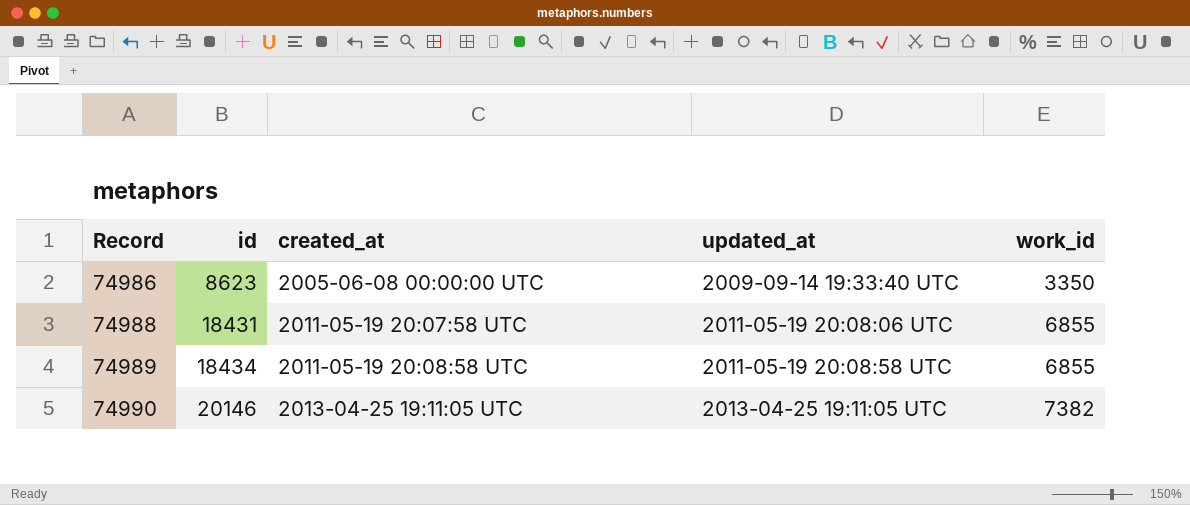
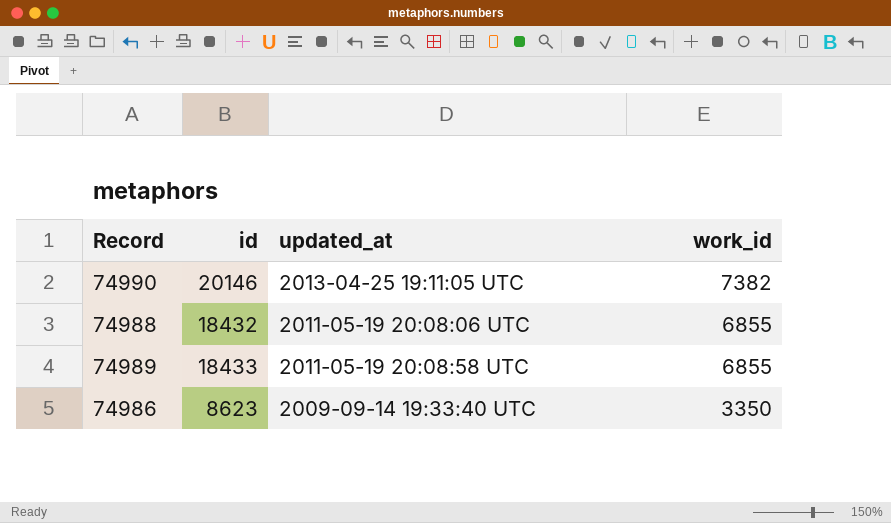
row order: Record ascending -> work_id descending
column created_at | position: 3 -> none
74988 | id: 18431 -> 18432
74989 | id: 18434 -> 18433

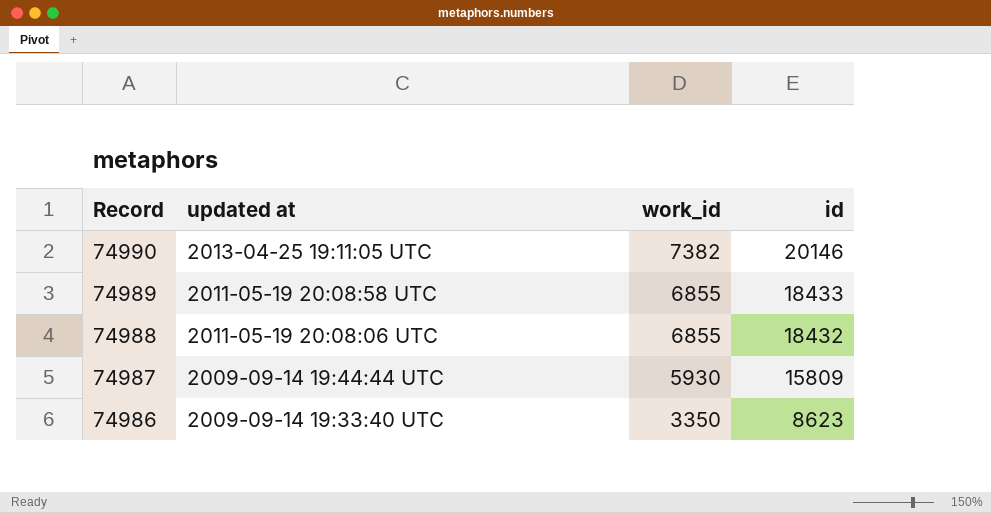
row order: work_id descending -> Record descending
column name: updated_at -> updated at
column id | position: 2 -> 4
row 74987: none -> 2009-09-14 19:44:44 UTC | 5930 | 15809

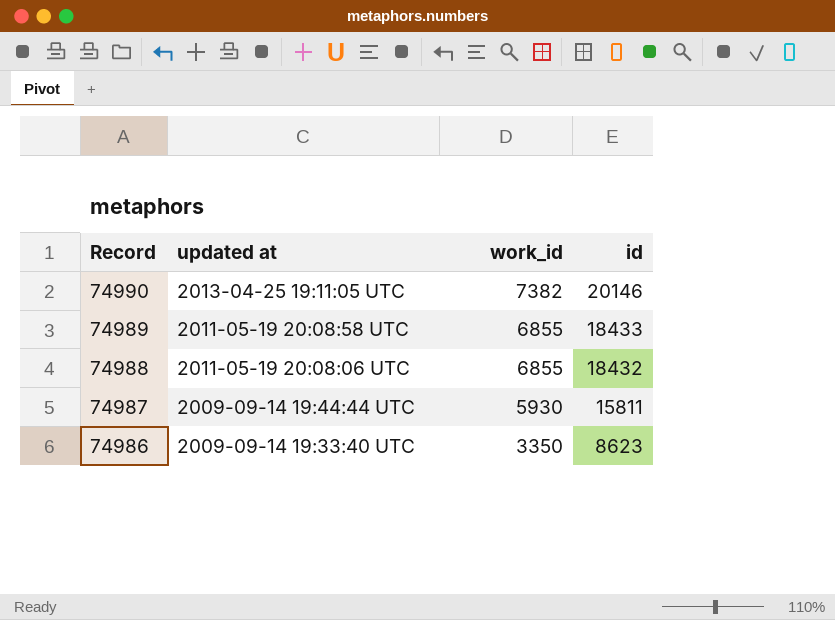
74987 | id: 15809 -> 15811

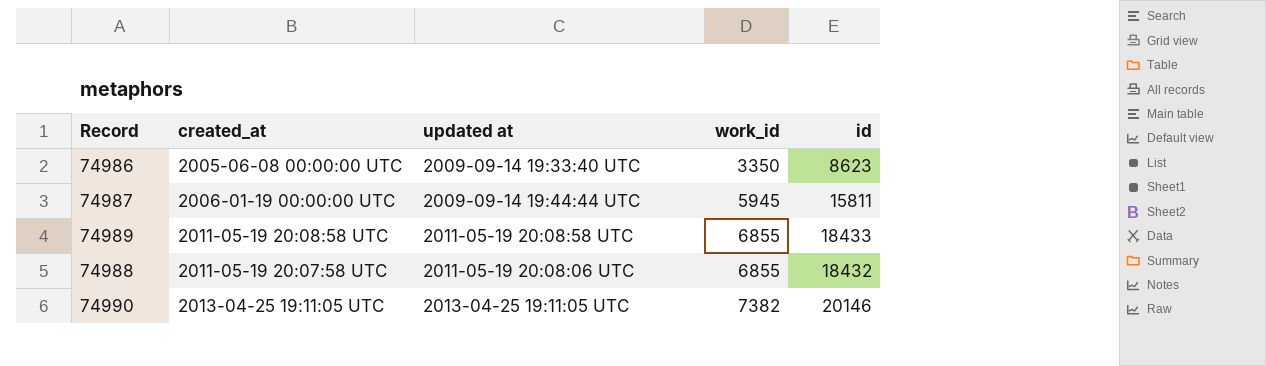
row order: Record descending -> work_id ascending
column created_at | position: none -> 2
74987 | work_id: 5930 -> 5945

